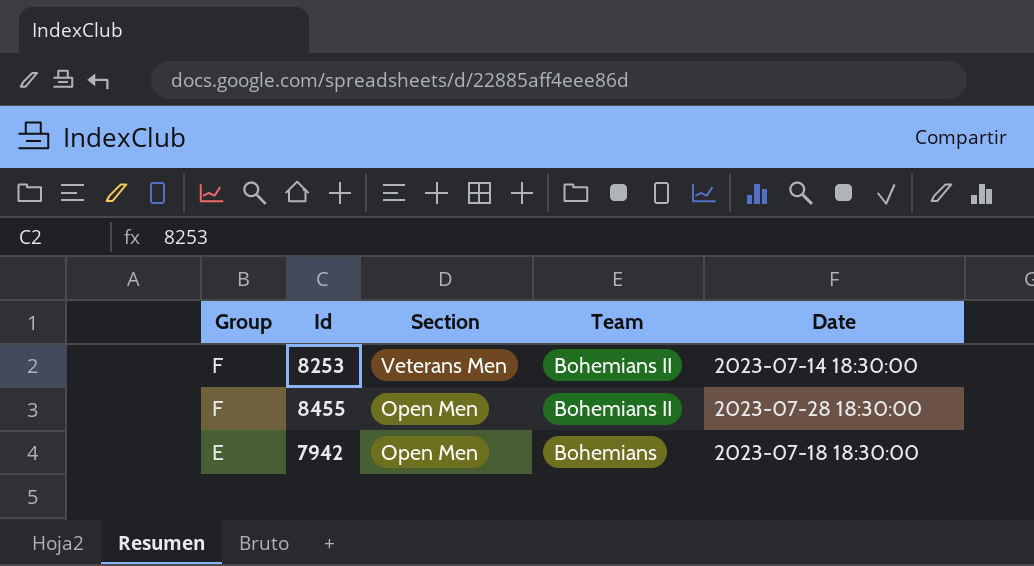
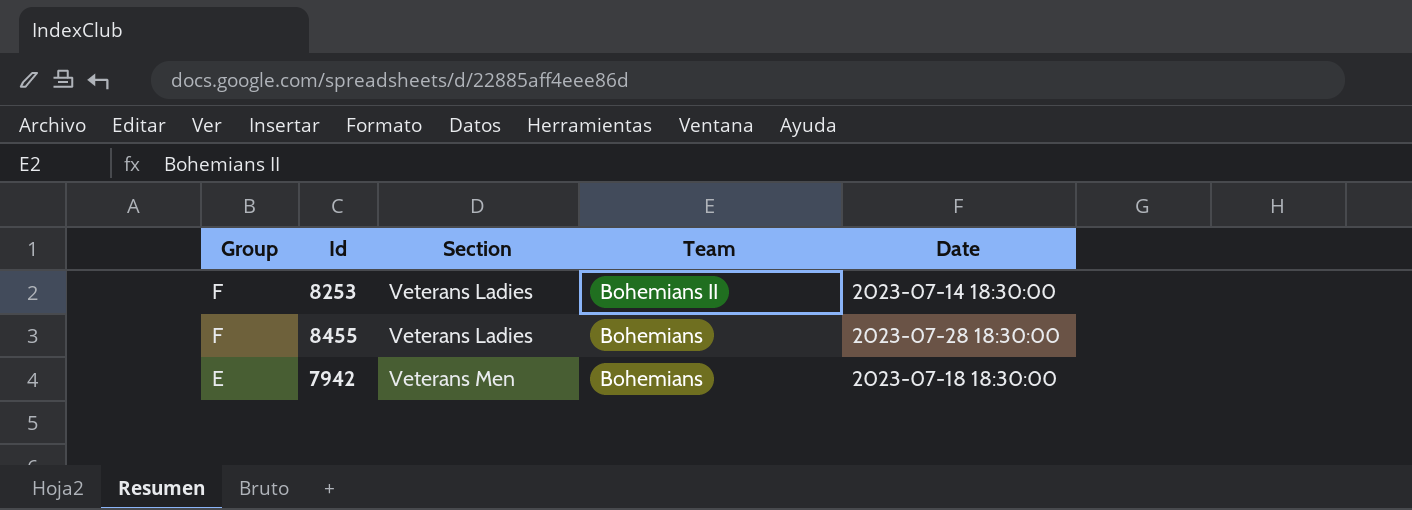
8253 | Section: Veterans Men -> Veterans Ladies
8455 | Section: Open Men -> Veterans Ladies
8455 | Team: Bohemians II -> Bohemians
7942 | Section: Open Men -> Veterans Men

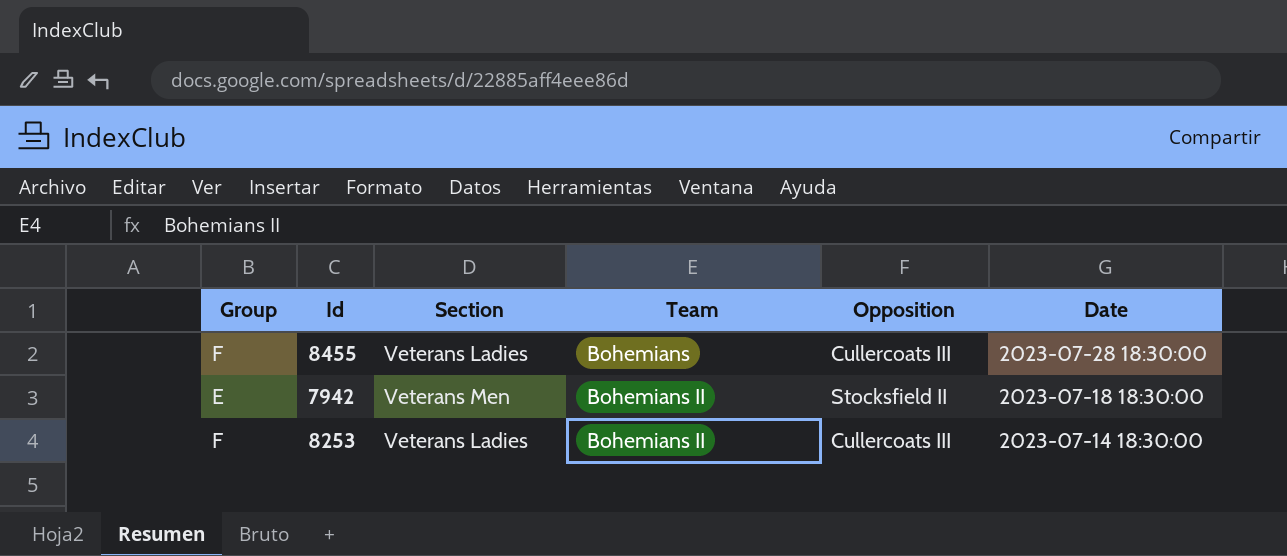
row order: Group descending -> Team ascending
column Opposition | position: none -> 5
7942 | Team: Bohemians -> Bohemians II

